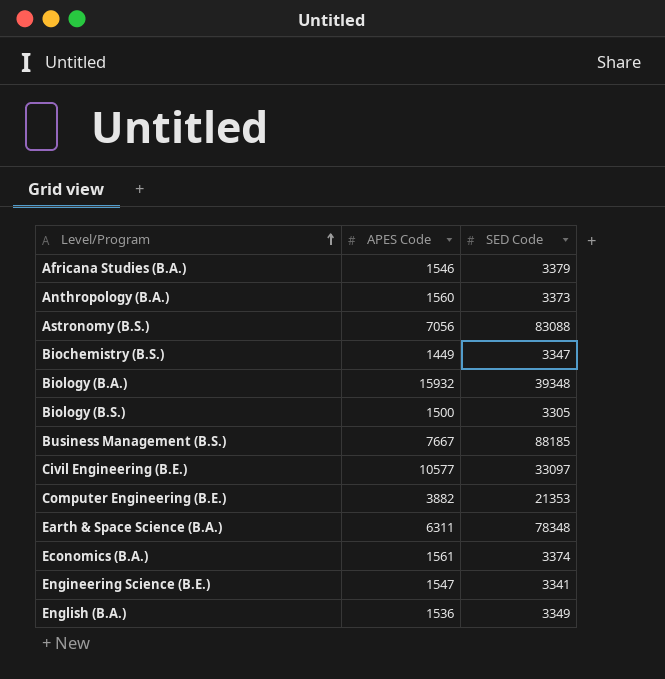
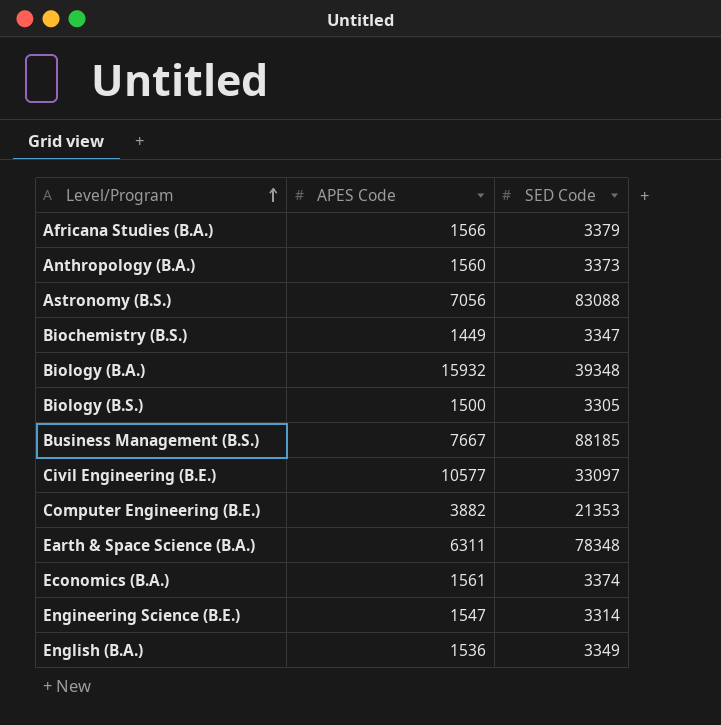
Africana Studies (B.A.) | APES Code: 1546 -> 1566
Engineering Science (B.E.) | SED Code: 3341 -> 3314

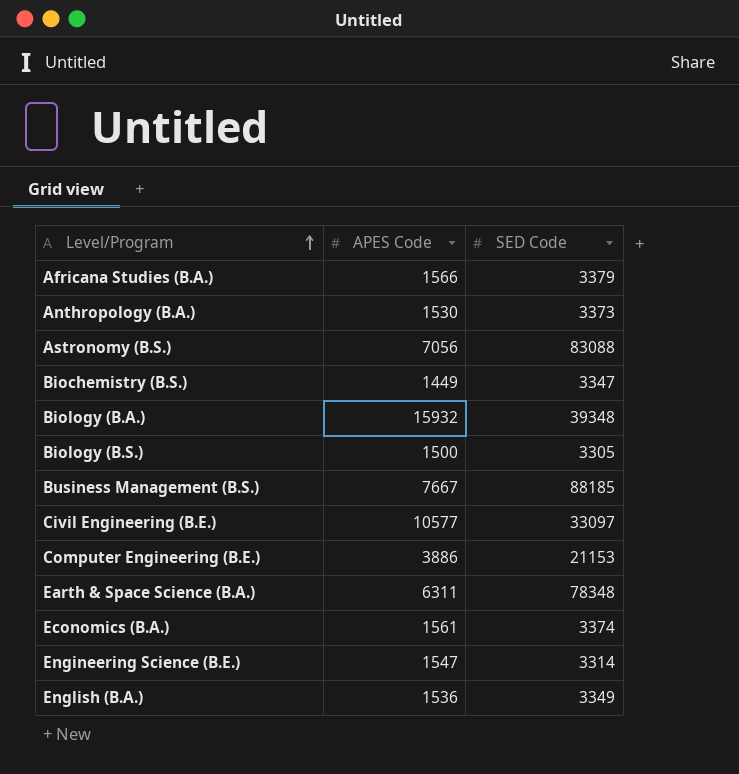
Anthropology (B.A.) | APES Code: 1560 -> 1530
Computer Engineering (B.E.) | APES Code: 3882 -> 3886
Computer Engineering (B.E.) | SED Code: 21353 -> 21153

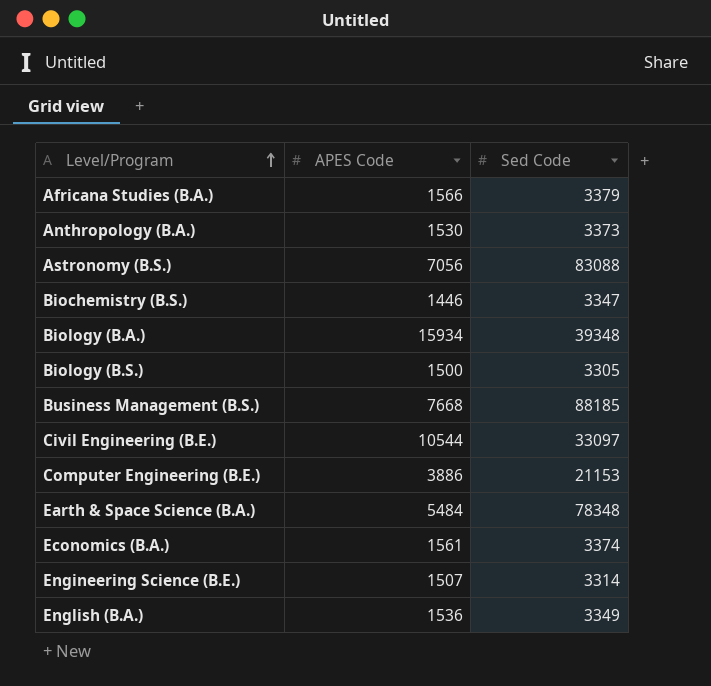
column name: SED Code -> Sed Code
Biochemistry (B.S.) | APES Code: 1449 -> 1446
Biology (B.A.) | APES Code: 15932 -> 15934
Business Management (B.S.) | APES Code: 7667 -> 7668
Civil Engineering (B.E.) | APES Code: 10577 -> 10544
Earth & Space Science (B.A.) | APES Code: 6311 -> 5484
Engineering Science (B.E.) | APES Code: 1547 -> 1507

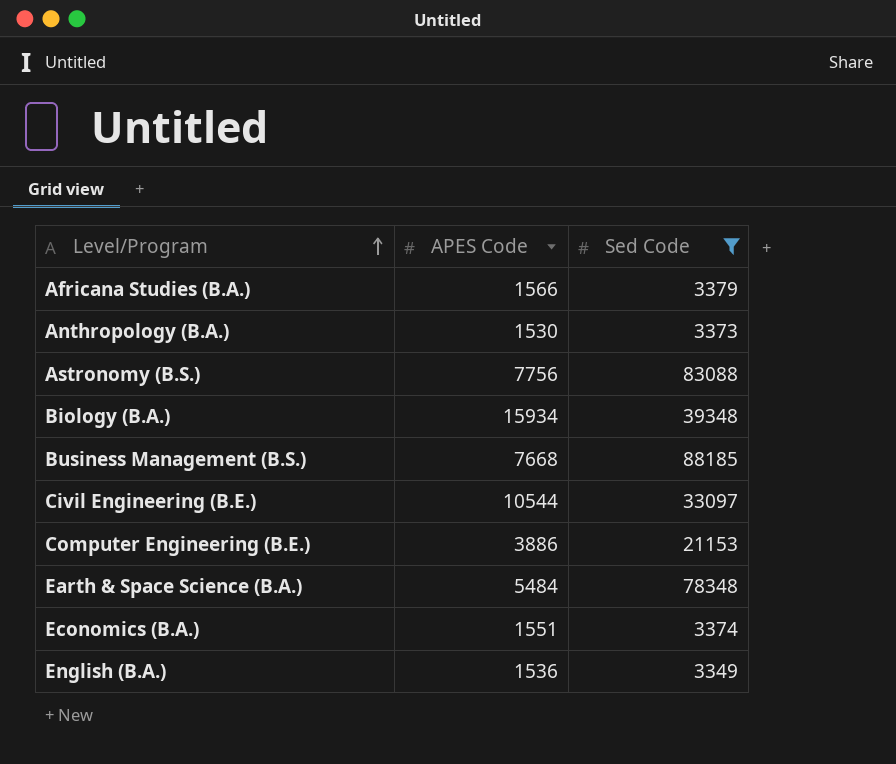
filter: none -> Sed Code >= 3349
Astronomy (B.S.) | APES Code: 7056 -> 7756
Economics (B.A.) | APES Code: 1561 -> 1551

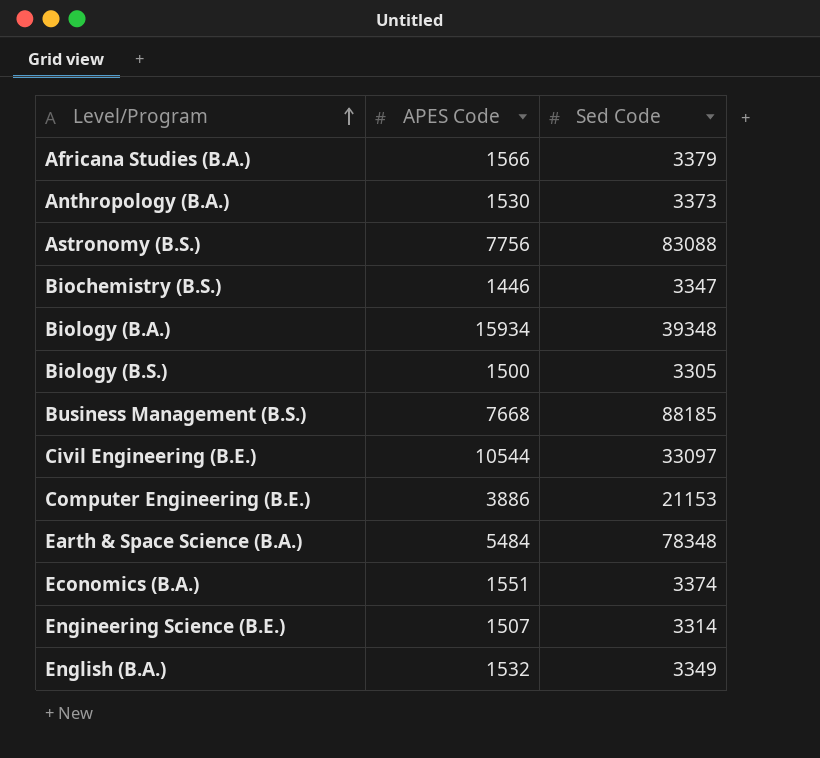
filter: Sed Code >= 3349 -> none
English (B.A.) | APES Code: 1536 -> 1532

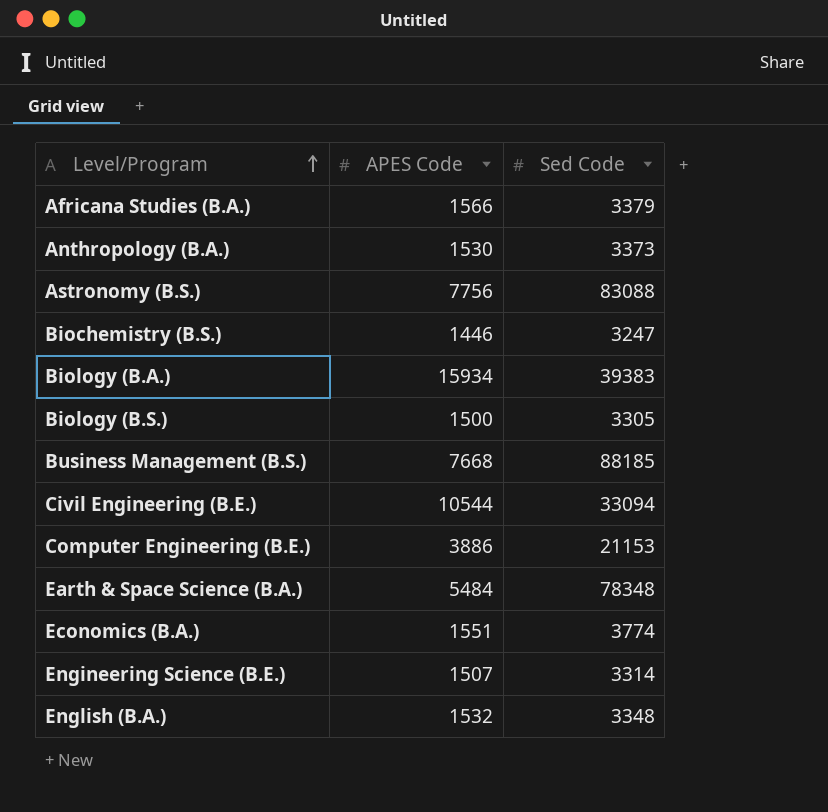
Biochemistry (B.S.) | Sed Code: 3347 -> 3247
Biology (B.A.) | Sed Code: 39348 -> 39383
Civil Engineering (B.E.) | Sed Code: 33097 -> 33094
Economics (B.A.) | Sed Code: 3374 -> 3774
English (B.A.) | Sed Code: 3349 -> 3348

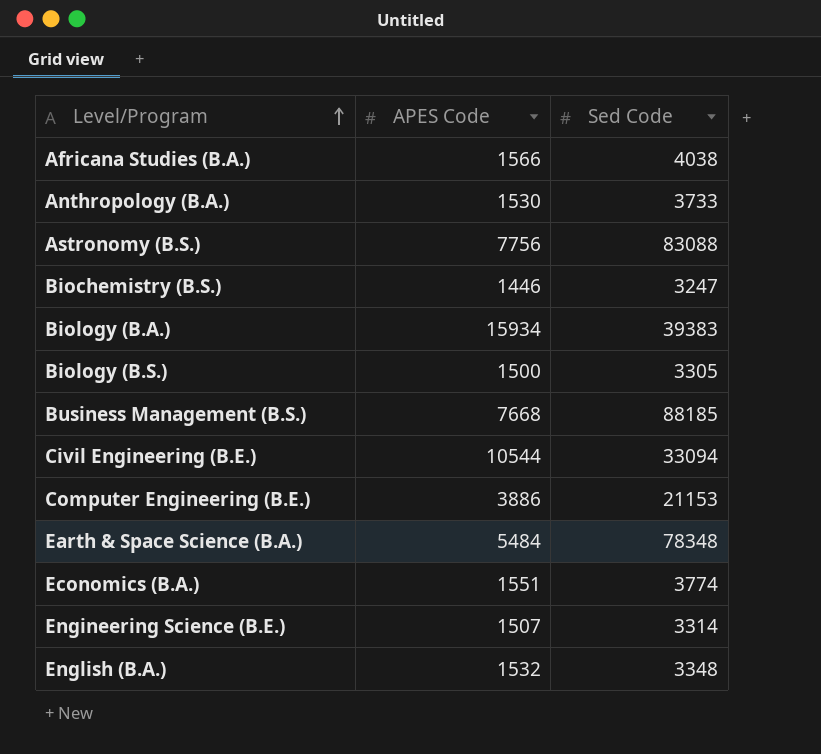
Africana Studies (B.A.) | Sed Code: 3379 -> 4038
Anthropology (B.A.) | Sed Code: 3373 -> 3733

